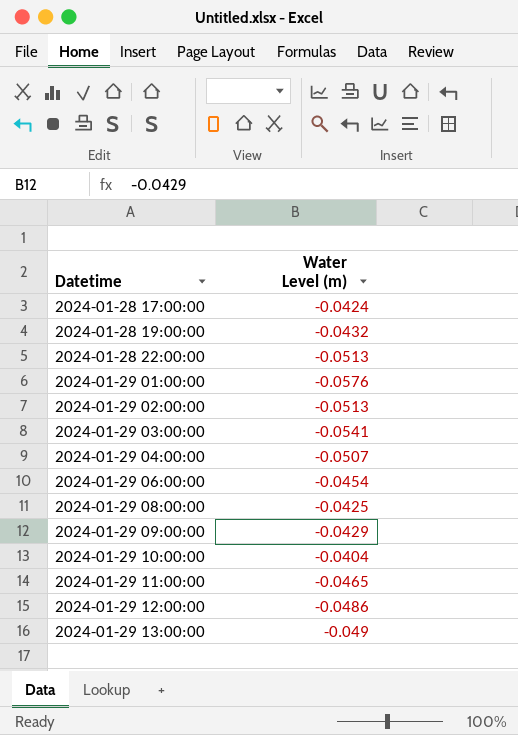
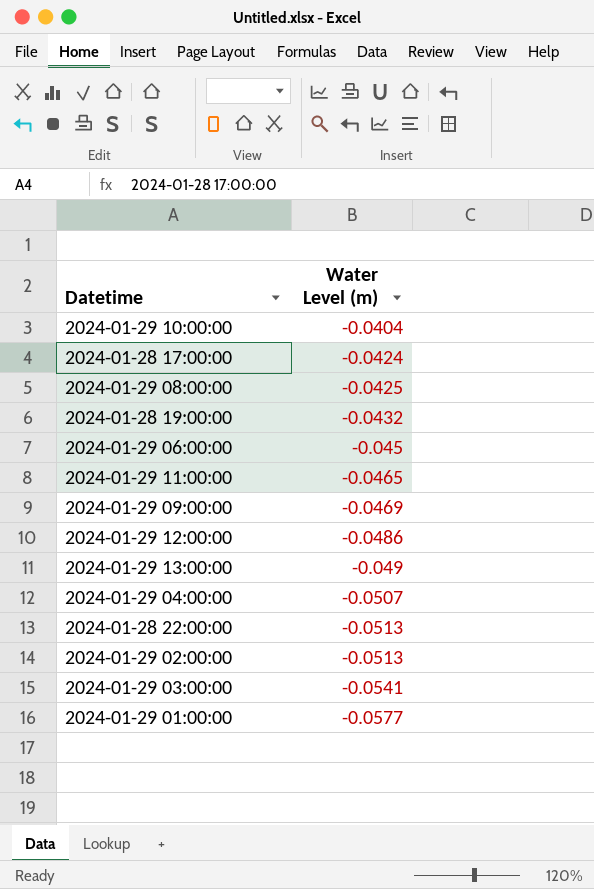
row order: Datetime ascending -> Water Level (m) descending
2024-01-29 06:00:00 | Water Level (m): -0.0454 -> -0.045
2024-01-29 09:00:00 | Water Level (m): -0.0429 -> -0.0469
2024-01-29 01:00:00 | Water Level (m): -0.0576 -> -0.0577

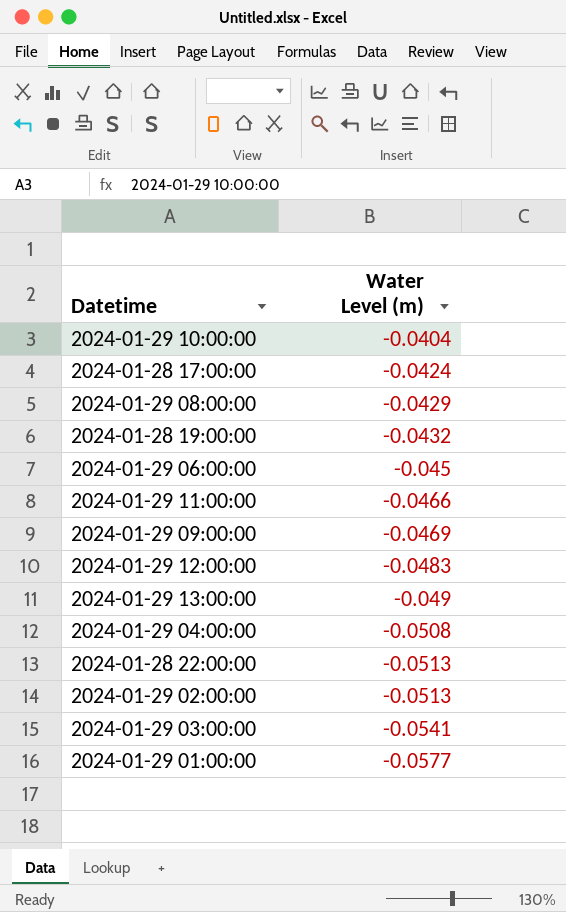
2024-01-29 08:00:00 | Water Level (m): -0.0425 -> -0.0429
2024-01-29 11:00:00 | Water Level (m): -0.0465 -> -0.0466
2024-01-29 12:00:00 | Water Level (m): -0.0486 -> -0.0483
2024-01-29 04:00:00 | Water Level (m): -0.0507 -> -0.0508

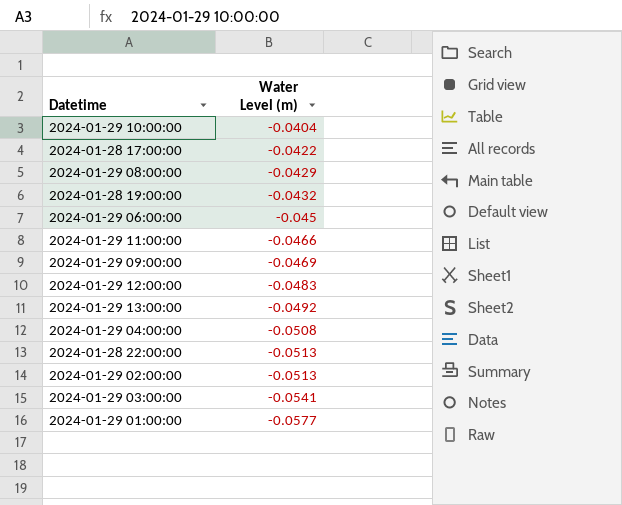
2024-01-28 17:00:00 | Water Level (m): -0.0424 -> -0.0422
2024-01-29 13:00:00 | Water Level (m): -0.049 -> -0.0492

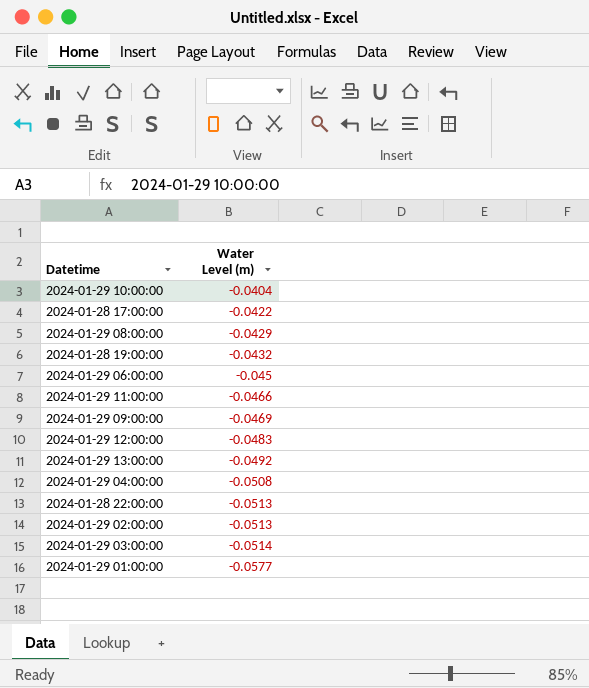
2024-01-29 03:00:00 | Water Level (m): -0.0541 -> -0.0514

